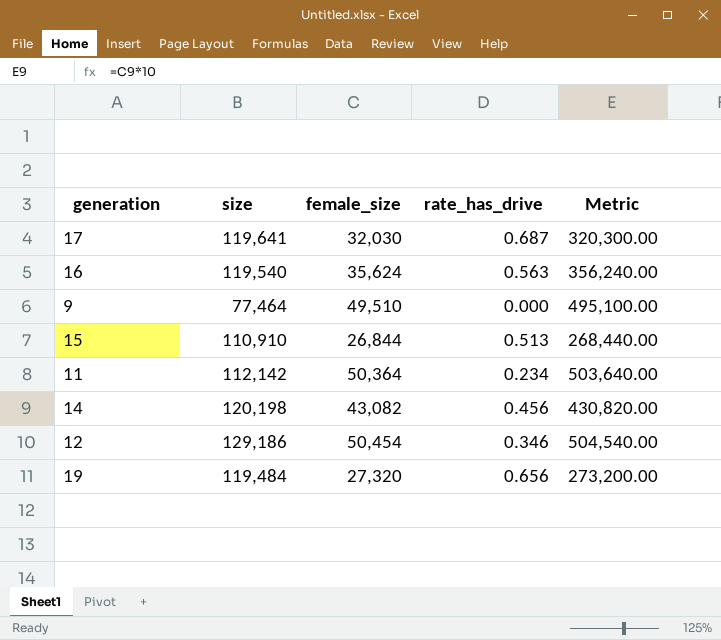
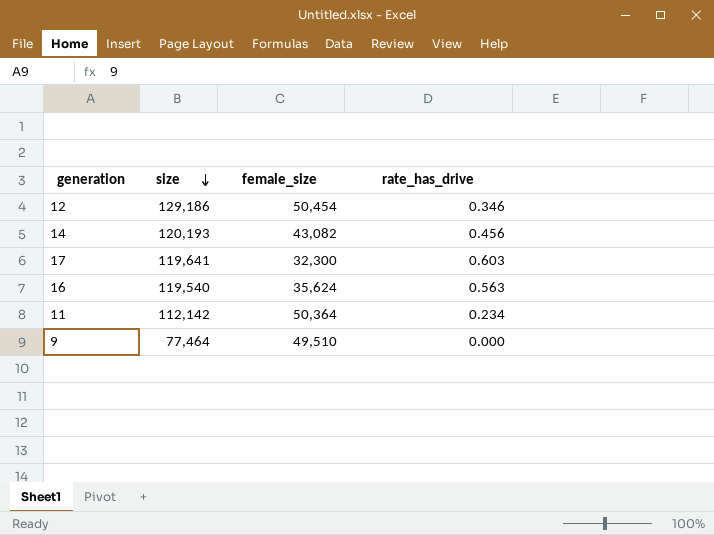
row order: none -> size descending
column Metric | formula: [female_size] * 10 -> none
row 15: 110,910 | 26,844 | 0.513 | 268,440.00 -> none
row 19: 119,484 | 27,320 | 0.656 | 273,200.00 -> none
14 | size: 120,198 -> 120,193
17 | female_size: 32,030 -> 32,300
17 | rate_has_drive: 0.687 -> 0.603

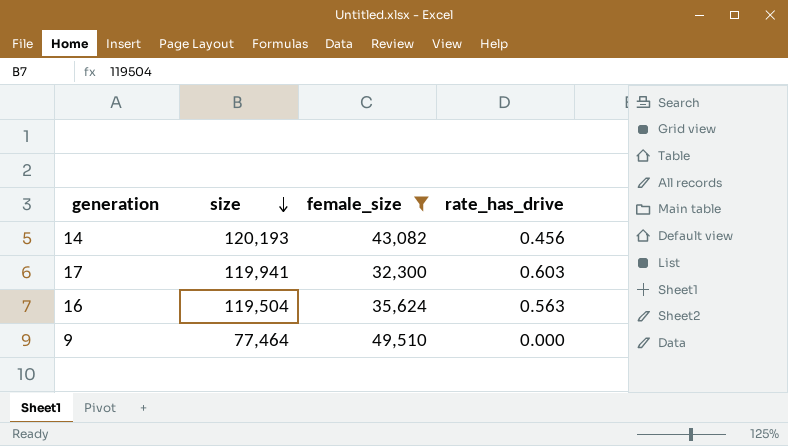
filter: none -> female_size <= 49,510
17 | size: 119,641 -> 119,941
16 | size: 119,540 -> 119,504

